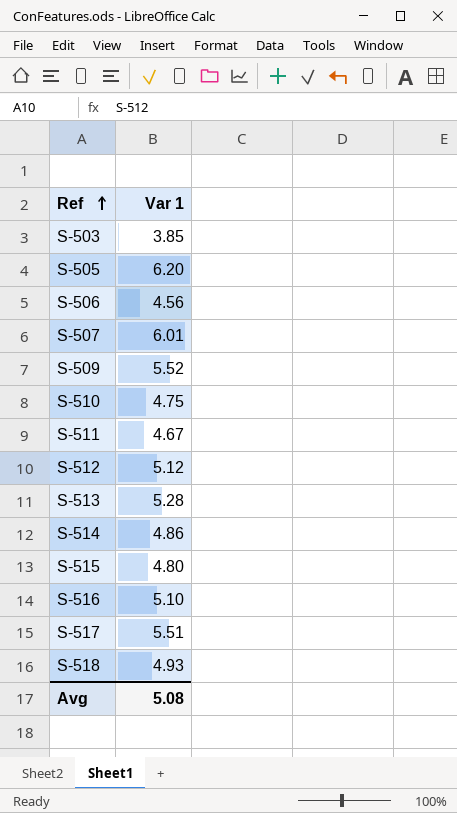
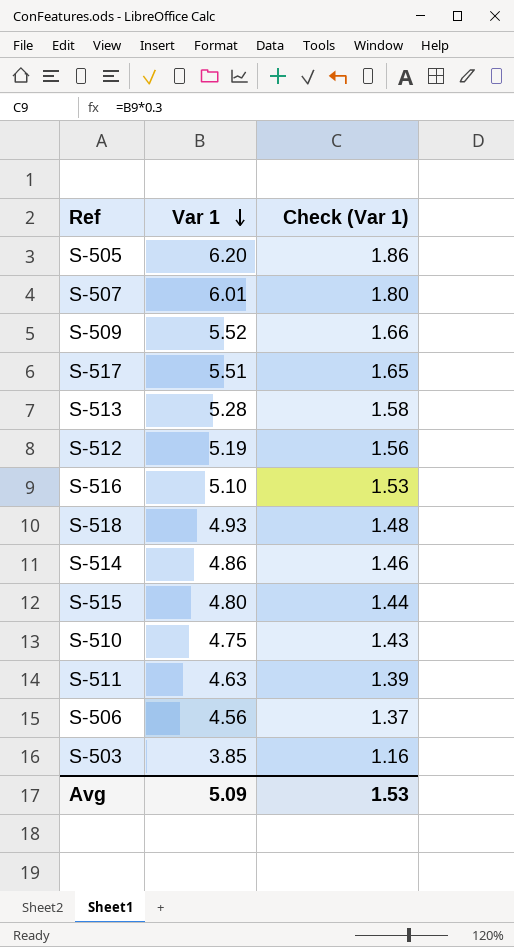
row order: Ref ascending -> Var 1 descending
column Check (Var 1) | formula: none -> [Var 1] * 0.3
S-512 | Var 1: 5.12 -> 5.19
S-511 | Var 1: 4.67 -> 4.63
Avg | Var 1: 5.08 -> 5.09

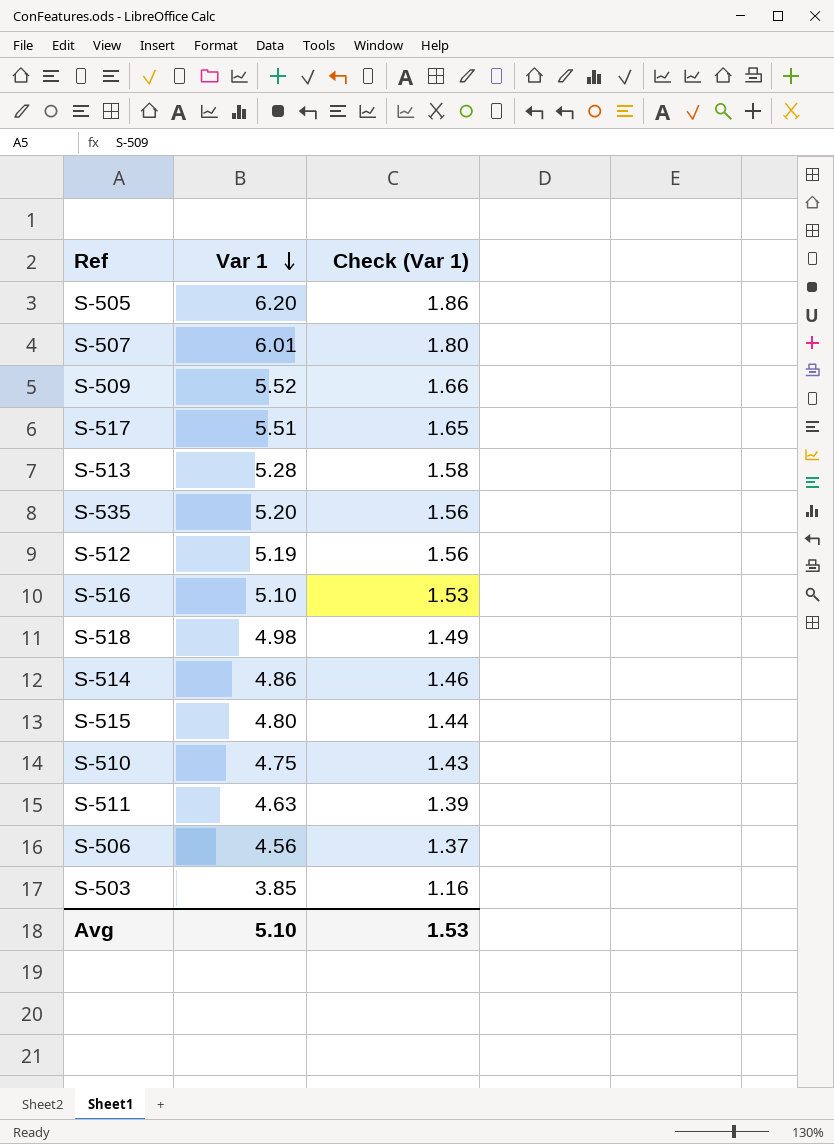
row S-535: none -> 5.20 | 1.56
S-518 | Var 1: 4.93 -> 4.98
S-518 | Check (Var 1): 1.48 -> 1.49
Avg | Var 1: 5.09 -> 5.10

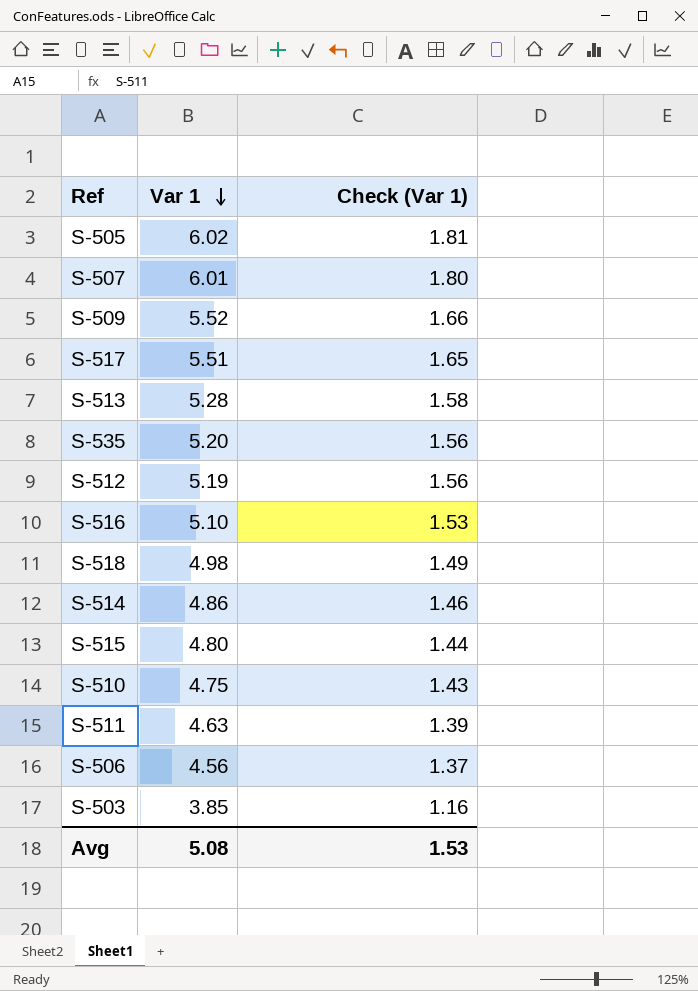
S-505 | Var 1: 6.20 -> 6.02
S-505 | Check (Var 1): 1.86 -> 1.81
Avg | Var 1: 5.10 -> 5.08

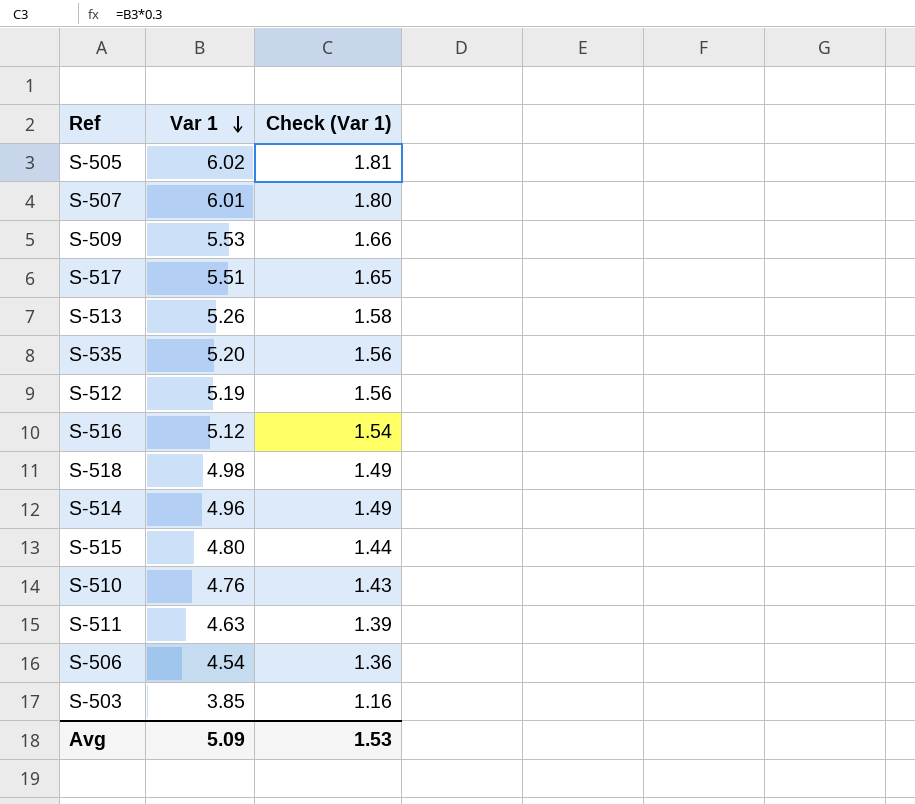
S-509 | Var 1: 5.52 -> 5.53
S-513 | Var 1: 5.28 -> 5.26
S-516 | Var 1: 5.10 -> 5.12
S-516 | Check (Var 1): 1.53 -> 1.54
S-514 | Var 1: 4.86 -> 4.96
S-514 | Check (Var 1): 1.46 -> 1.49
S-510 | Var 1: 4.75 -> 4.76
S-506 | Var 1: 4.56 -> 4.54
S-506 | Check (Var 1): 1.37 -> 1.36
Avg | Var 1: 5.08 -> 5.09

